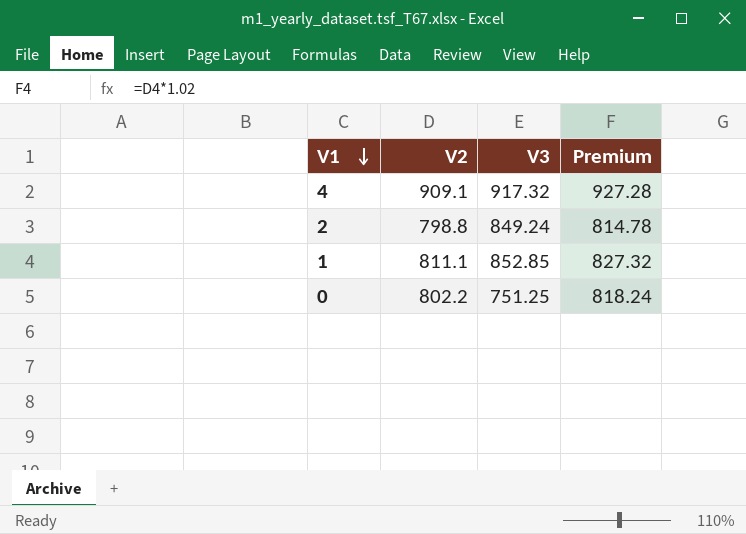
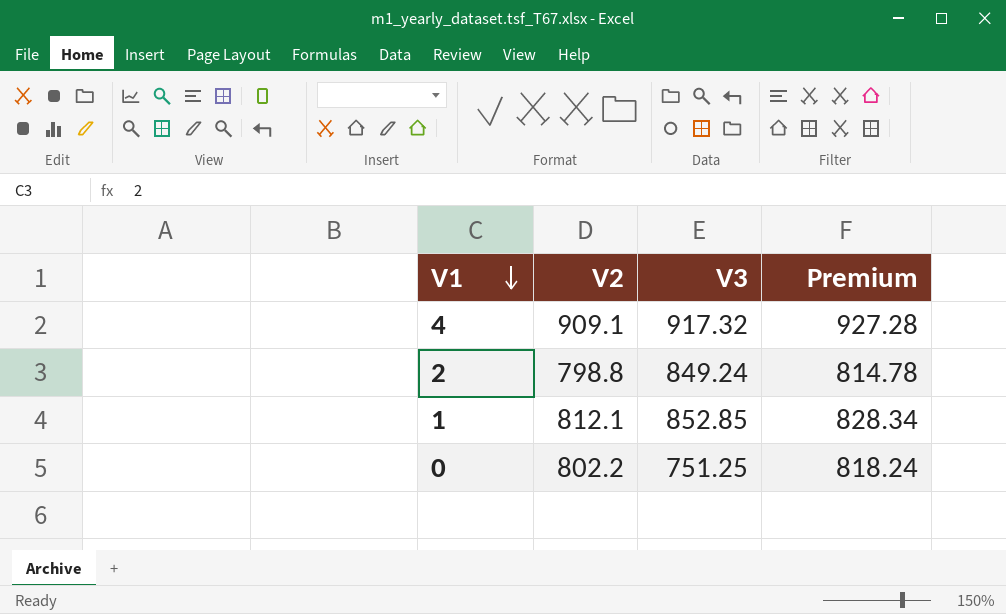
1 | V2: 811.1 -> 812.1
1 | Premium: 827.32 -> 828.34

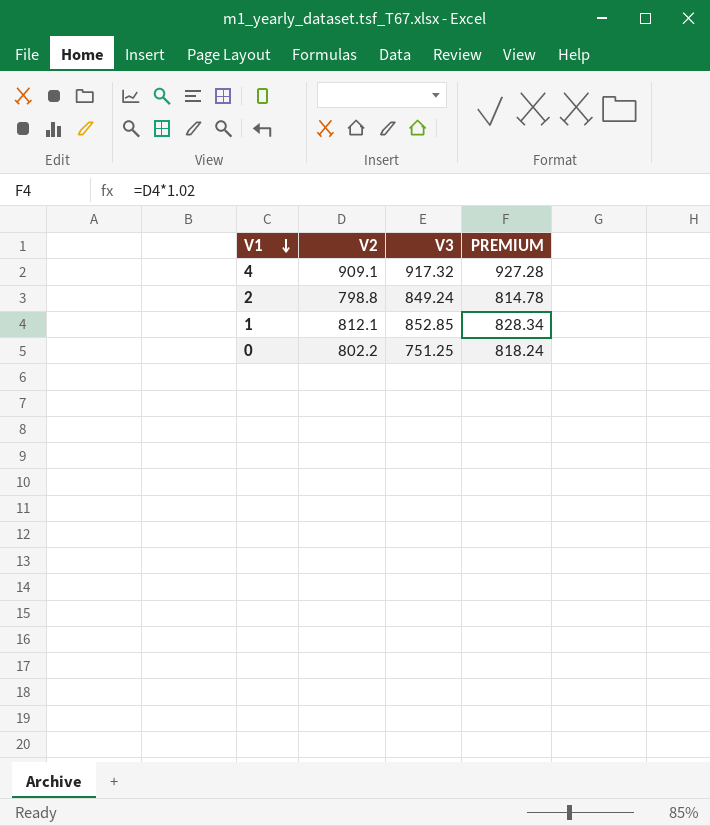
column name: Premium -> PREMIUM

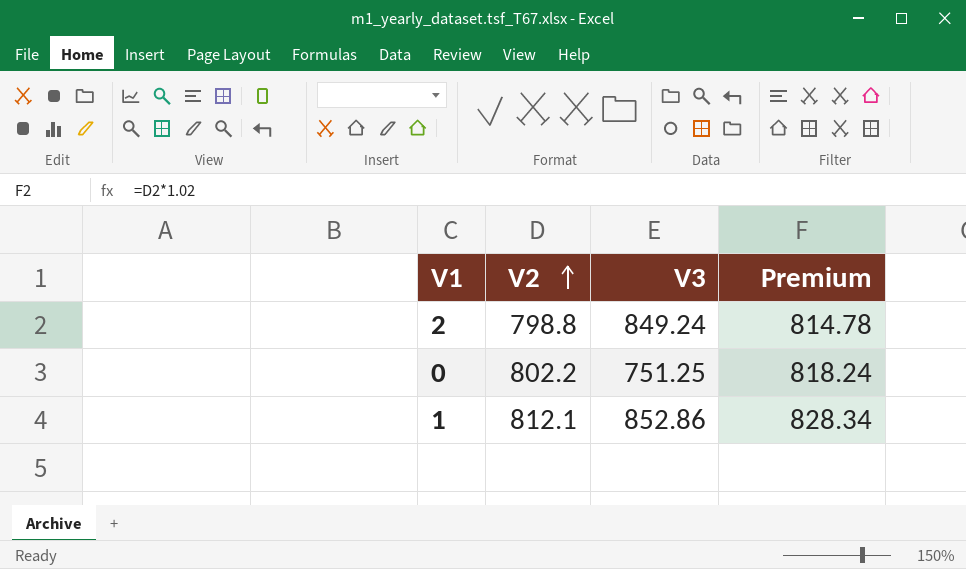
row order: V1 descending -> V2 ascending
column name: PREMIUM -> Premium
row 4: 909.1 | 917.32 | 927.28 -> none
1 | V3: 852.85 -> 852.86

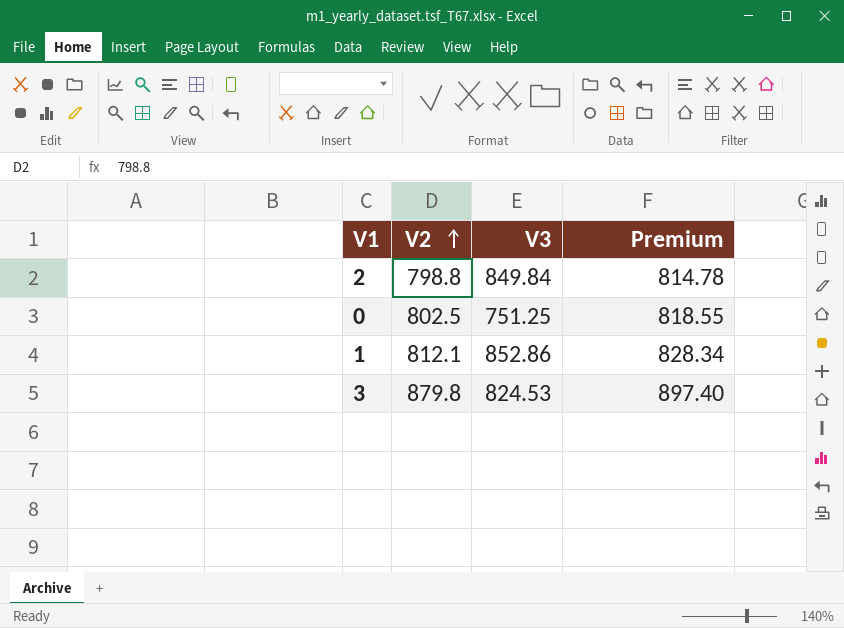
2 | V3: 849.24 -> 849.84
0 | V2: 802.2 -> 802.5
0 | Premium: 818.24 -> 818.55
row 3: none -> 879.8 | 824.53 | 897.40

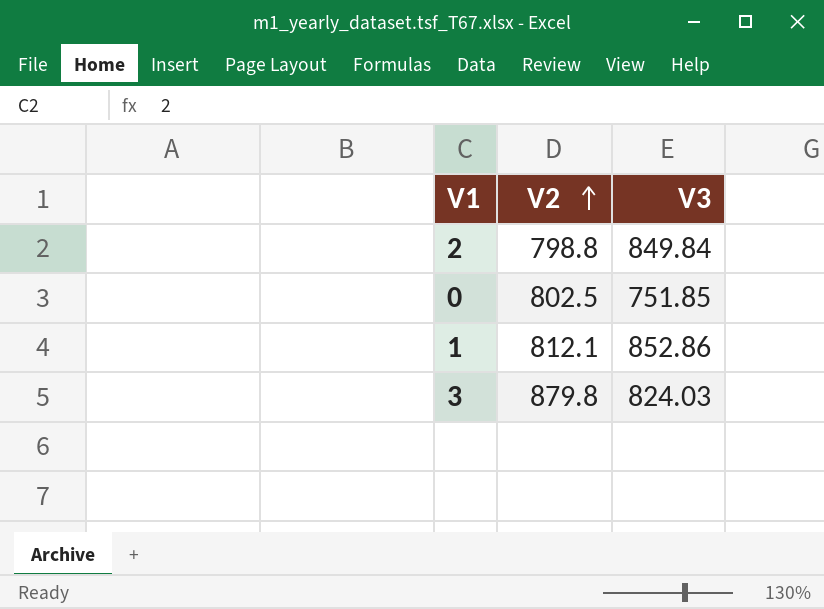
column Premium | formula: [V2] * 1.02 -> none
0 | V3: 751.25 -> 751.85
3 | V3: 824.53 -> 824.03

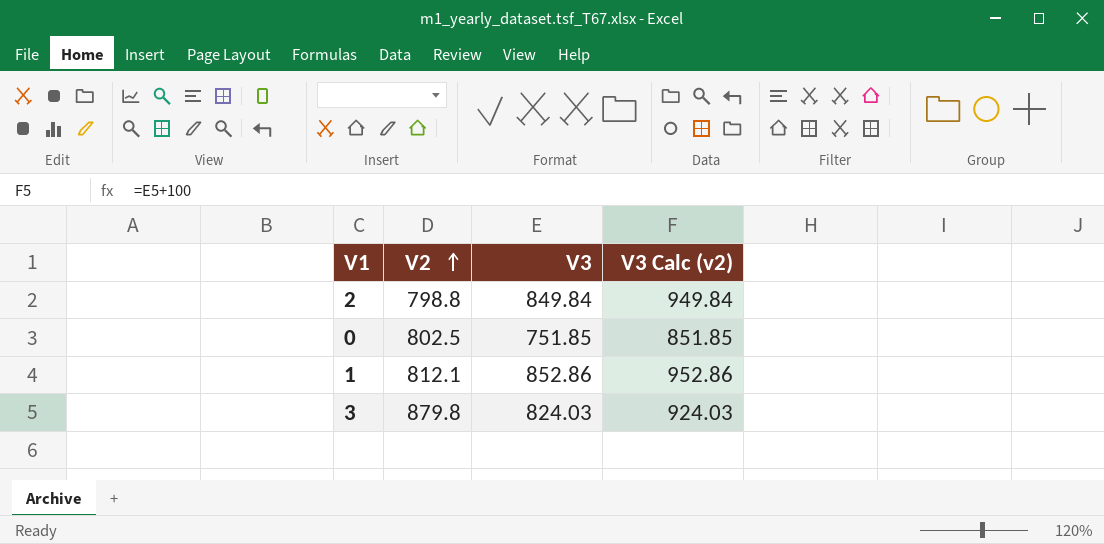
column V3 Calc (v2) | formula: none -> [V3] + 100

